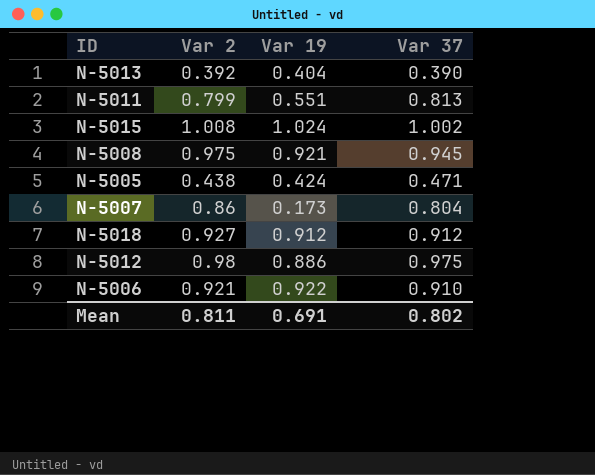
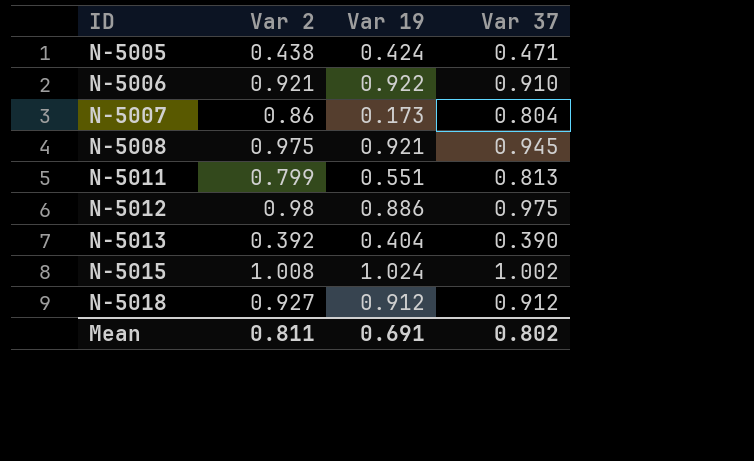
row order: none -> ID ascending

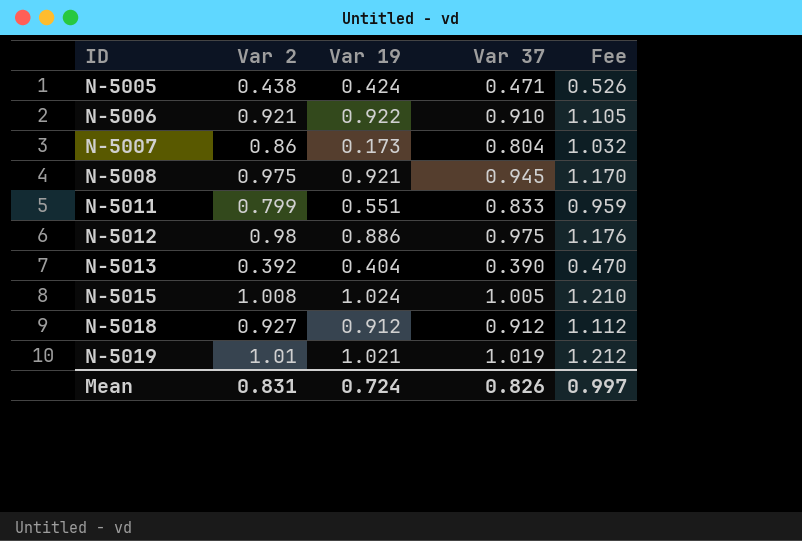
column Fee | formula: none -> [Var 2] * 1.2
N-5011 | Var 37: 0.813 -> 0.833
N-5015 | Var 37: 1.002 -> 1.005
row N-5019: none -> 1.01 | 1.021 | 1.019 | 1.212
Mean | Var 2: 0.811 -> 0.831
Mean | Var 19: 0.691 -> 0.724
Mean | Var 37: 0.802 -> 0.826

